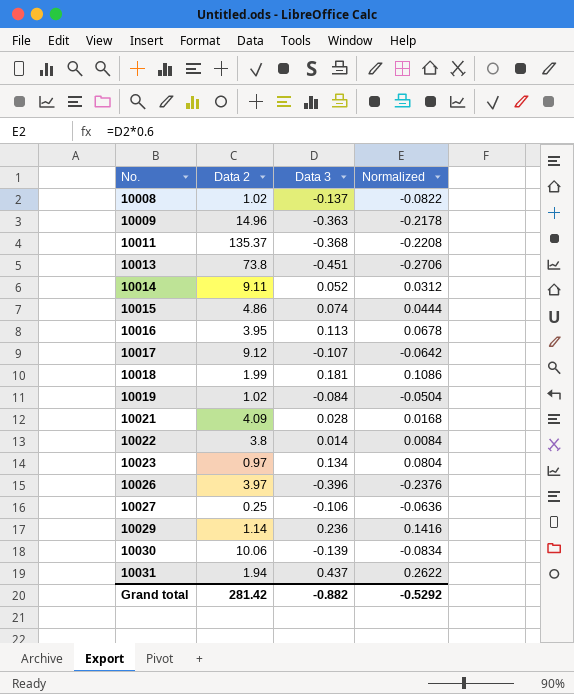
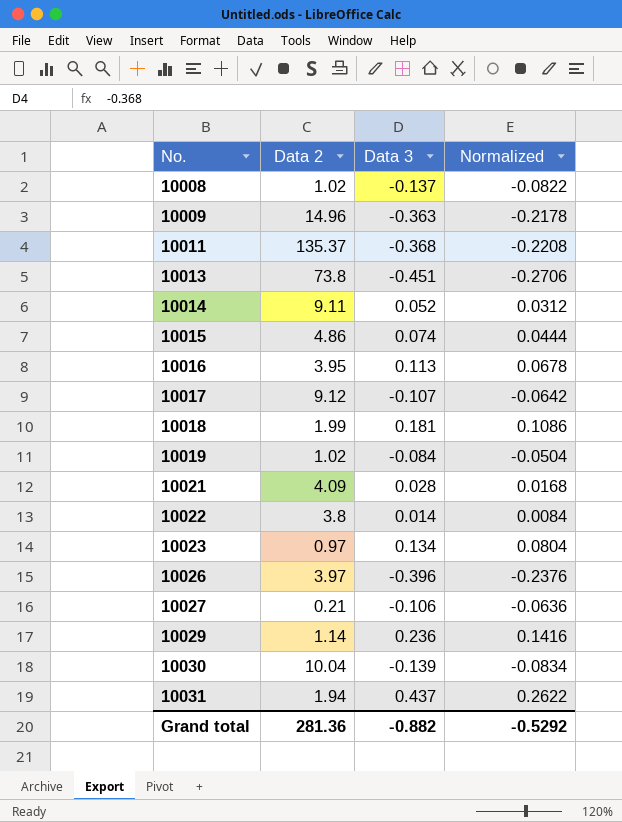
10027 | Data 2: 0.25 -> 0.21
10030 | Data 2: 10.06 -> 10.04
Grand total | Data 2: 281.42 -> 281.36

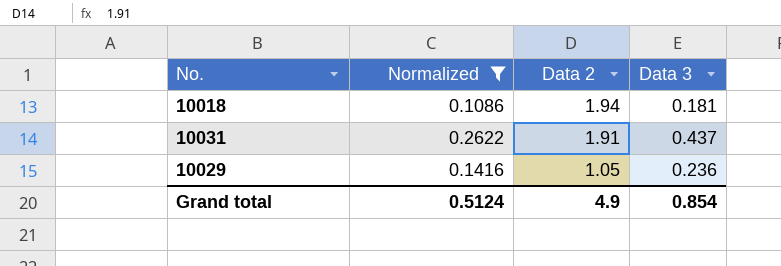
filter: none -> Normalized >= 0.1086
row order: No. ascending -> Data 2 descending
column Normalized | position: 4 -> 2
10018 | Data 2: 1.99 -> 1.94
10031 | Data 2: 1.94 -> 1.91
10029 | Data 2: 1.14 -> 1.05
Grand total | Normalized: -0.5292 -> 0.5124
Grand total | Data 2: 281.36 -> 4.9
Grand total | Data 3: -0.882 -> 0.854

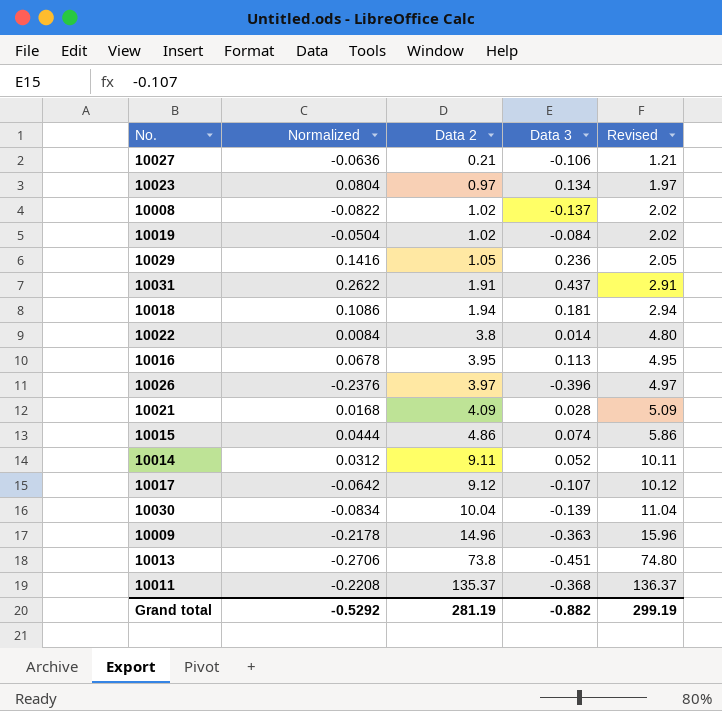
filter: Normalized >= 0.1086 -> none
row order: Data 2 descending -> Data 2 ascending
column Revised | formula: none -> [Data 2] + 1
Grand total | Normalized: 0.5124 -> -0.5292
Grand total | Data 2: 4.9 -> 281.19
Grand total | Data 3: 0.854 -> -0.882

